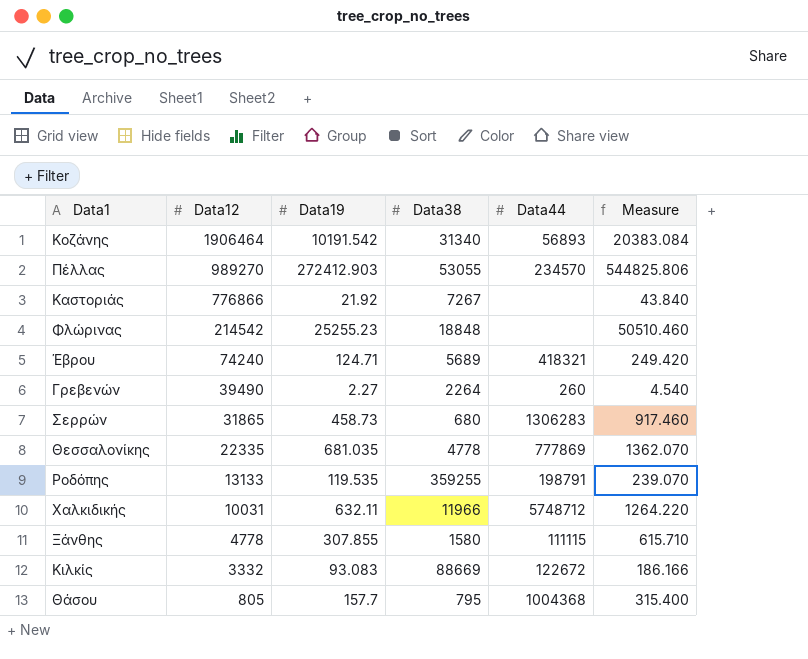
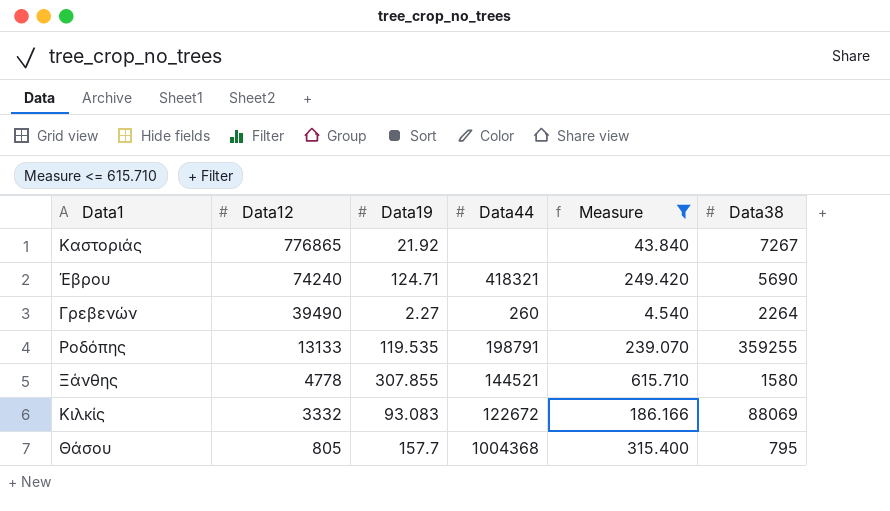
filter: none -> Measure <= 615.710
column Data38 | position: 4 -> 6
Καστοριάς | Data12: 776866 -> 776865
Έβρου | Data38: 5689 -> 5690
Ξάνθης | Data44: 111115 -> 144521
Κιλκίς | Data38: 88669 -> 88069

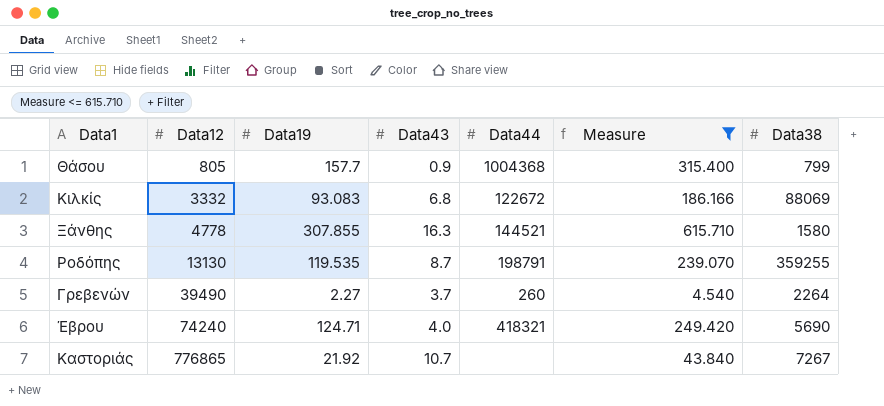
row order: Data12 descending -> Data12 ascending
column Data43 | position: none -> 4
Θάσου | Data38: 795 -> 799
Ροδόπης | Data12: 13133 -> 13130

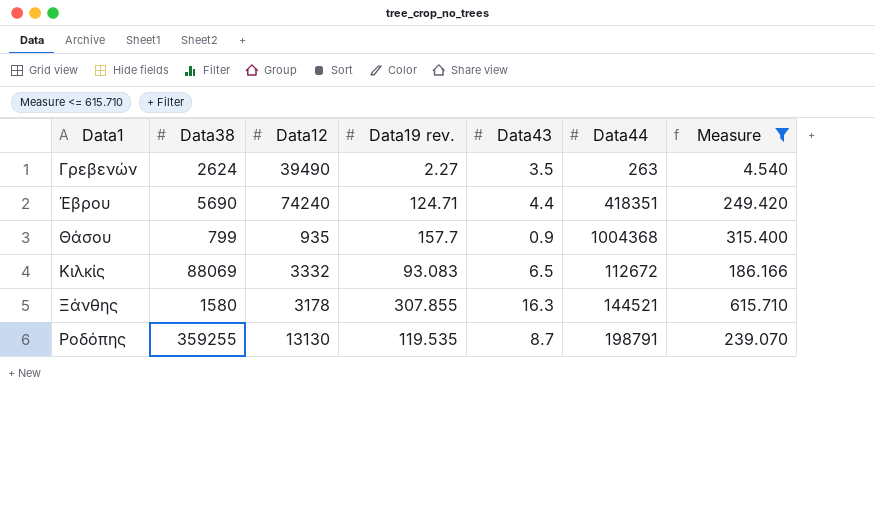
row order: Data12 ascending -> Data1 ascending
column Data38 | position: 7 -> 2
column name: Data19 -> Data19 rev.
row Καστοριάς: 776865 | 21.92 | 10.7 | none | 43.840 | 7267 -> none
Γρεβενών | Data38: 2264 -> 2624
Γρεβενών | Data43: 3.7 -> 3.5
Γρεβενών | Data44: 260 -> 263
Έβρου | Data43: 4.0 -> 4.4
Έβρου | Data44: 418321 -> 418351
Θάσου | Data12: 805 -> 935
Κιλκίς | Data43: 6.8 -> 6.5
Κιλκίς | Data44: 122672 -> 112672
Ξάνθης | Data12: 4778 -> 3178

